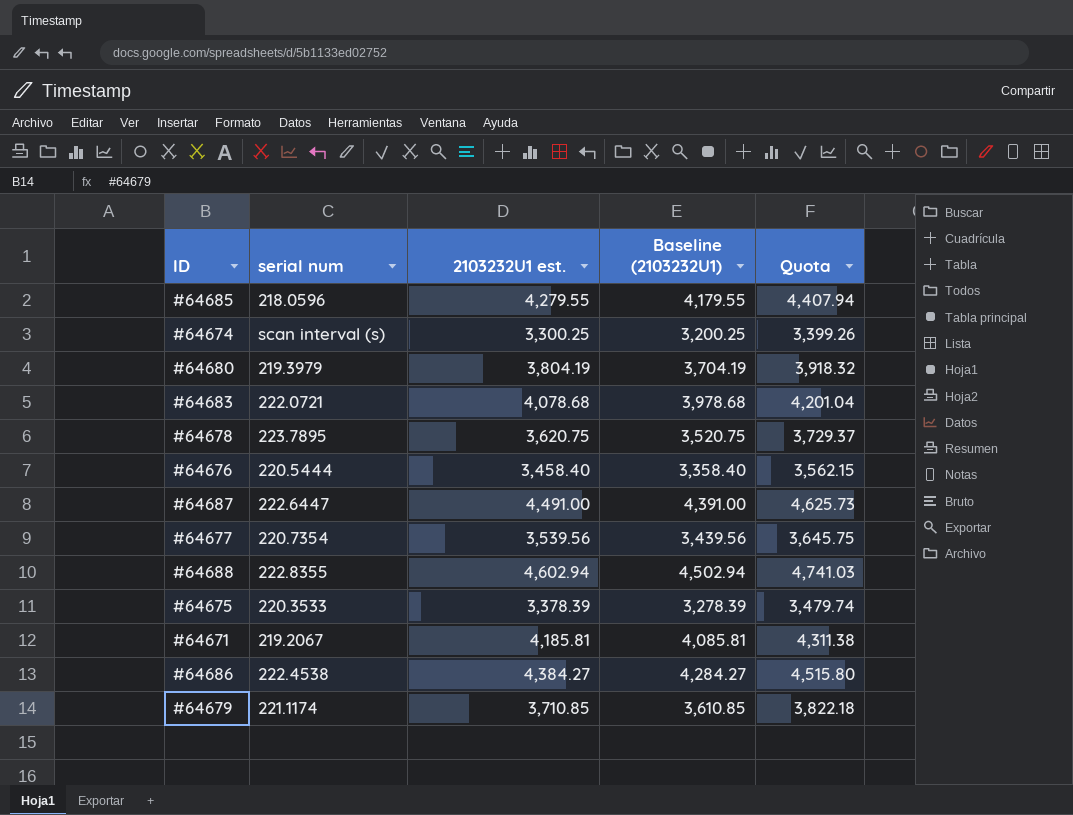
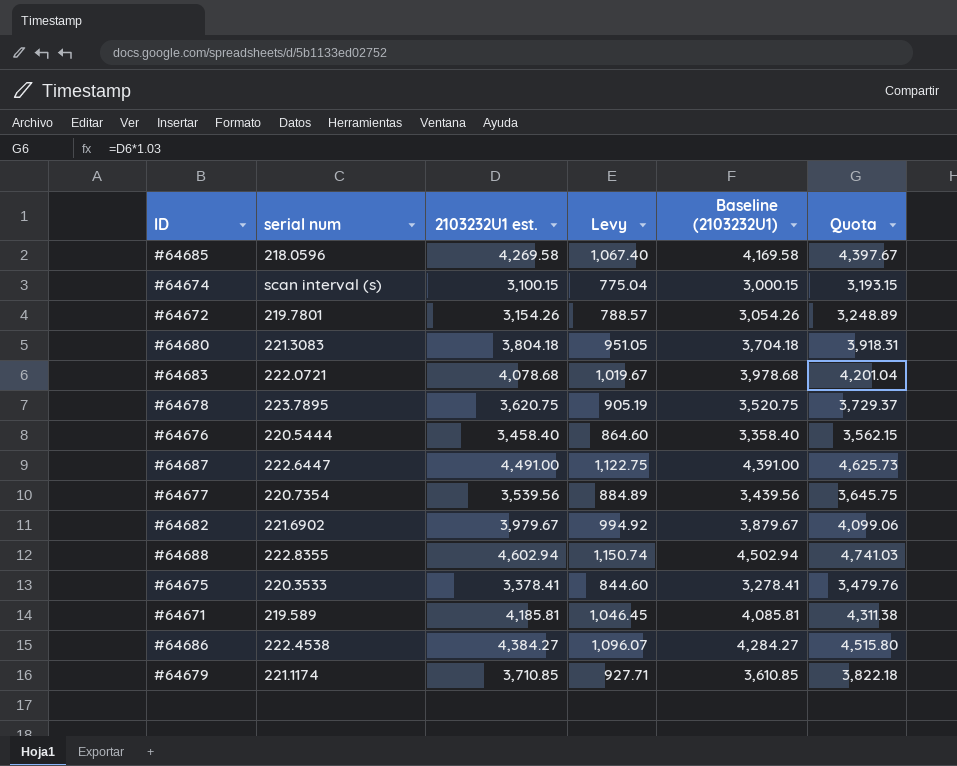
column Levy | formula: none -> [2103232U1 est.] * 0.25
#64685 | 2103232U1 est.: 4,279.55 -> 4,269.58
#64685 | Baseline (2103232U1): 4,179.55 -> 4,169.58
#64685 | Quota: 4,407.94 -> 4,397.67
#64674 | 2103232U1 est.: 3,300.25 -> 3,100.15
#64674 | Baseline (2103232U1): 3,200.25 -> 3,000.15
#64674 | Quota: 3,399.26 -> 3,193.15
row #64672: none -> 219.7801 | 3,154.26 | 788.57 | 3,054.26 | 3,248.89
#64680 | serial num: 219.3979 -> 221.3083
#64680 | 2103232U1 est.: 3,804.19 -> 3,804.18
#64680 | Baseline (2103232U1): 3,704.19 -> 3,704.18
#64680 | Quota: 3,918.32 -> 3,918.31
row #64682: none -> 221.6902 | 3,979.67 | 994.92 | 3,879.67 | 4,099.06
#64675 | 2103232U1 est.: 3,378.39 -> 3,378.41
#64675 | Baseline (2103232U1): 3,278.39 -> 3,278.41
#64675 | Quota: 3,479.74 -> 3,479.76
#64671 | serial num: 219.2067 -> 219.589

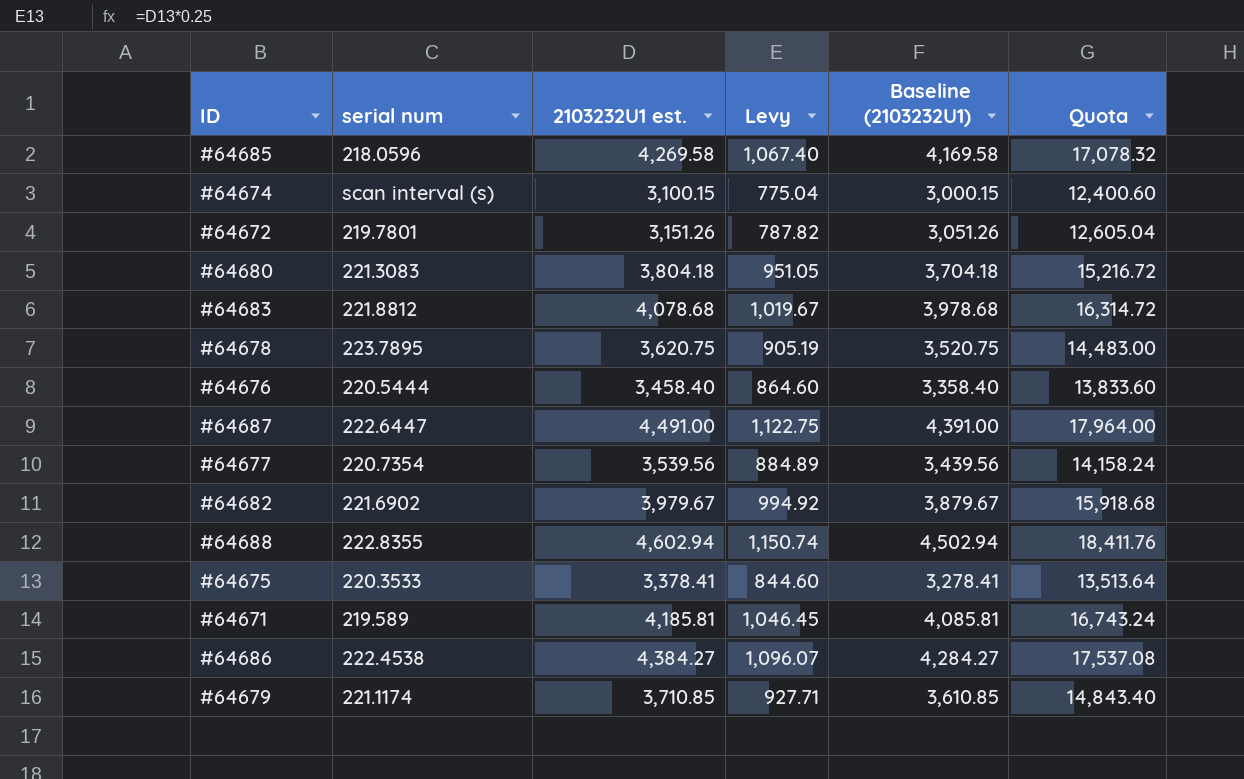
column Quota | formula: [2103232U1 est.] * 1.03 -> [2103232U1 est.] * 4
#64672 | 2103232U1 est.: 3,154.26 -> 3,151.26
#64672 | Levy: 788.57 -> 787.82
#64672 | Baseline (2103232U1): 3,054.26 -> 3,051.26
#64683 | serial num: 222.0721 -> 221.8812

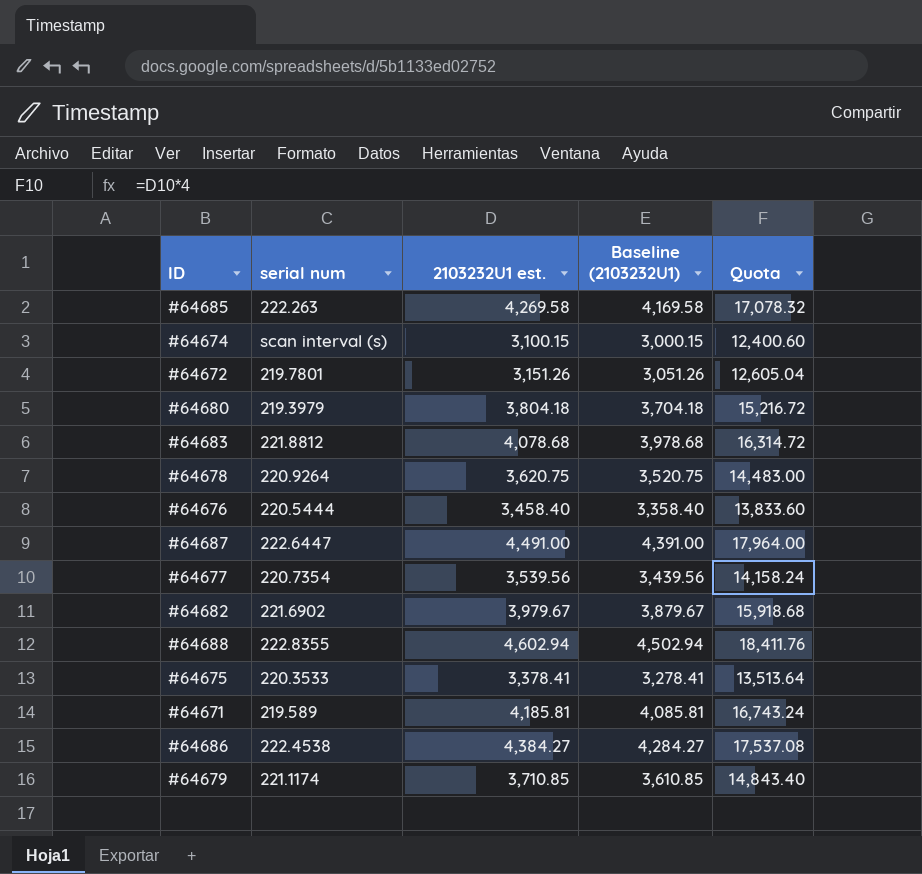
column Levy | formula: [2103232U1 est.] * 0.25 -> none
#64685 | serial num: 218.0596 -> 222.263
#64680 | serial num: 221.3083 -> 219.3979
#64678 | serial num: 223.7895 -> 220.9264

